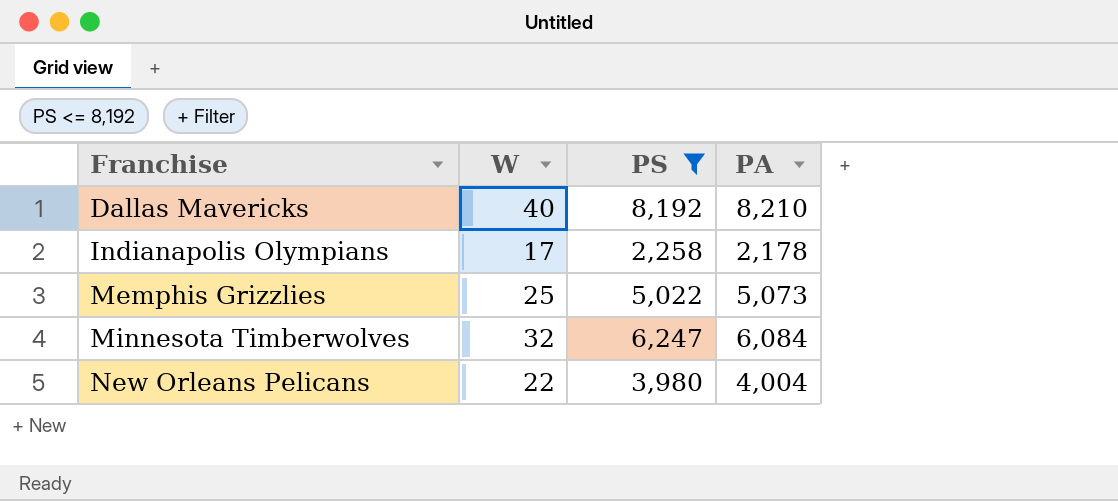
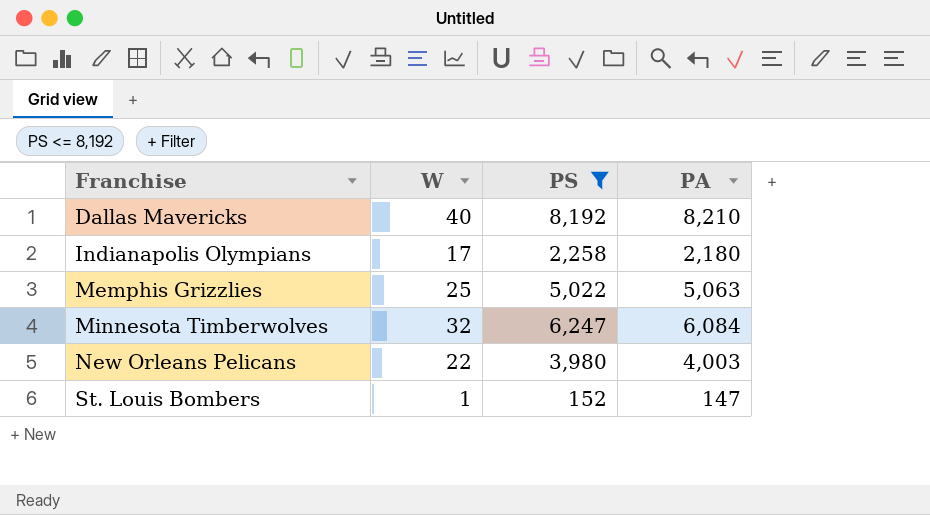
Indianapolis Olympians | PA: 2,178 -> 2,180
Memphis Grizzlies | PA: 5,073 -> 5,063
New Orleans Pelicans | PA: 4,004 -> 4,003
row St. Louis Bombers: none -> 1 | 152 | 147

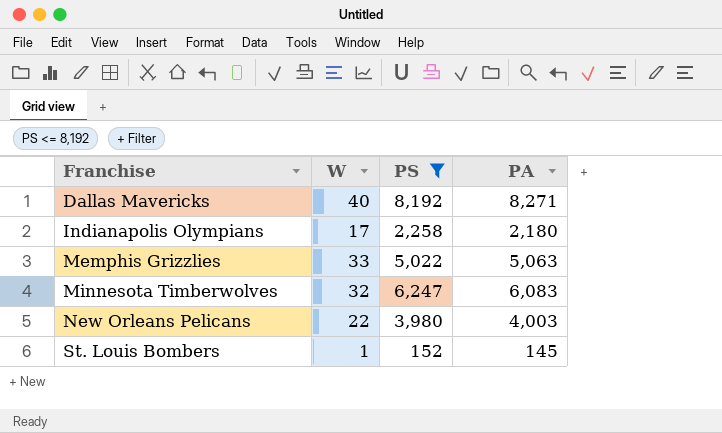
Dallas Mavericks | PA: 8,210 -> 8,271
Memphis Grizzlies | W: 25 -> 33
Minnesota Timberwolves | PA: 6,084 -> 6,083
St. Louis Bombers | PA: 147 -> 145

